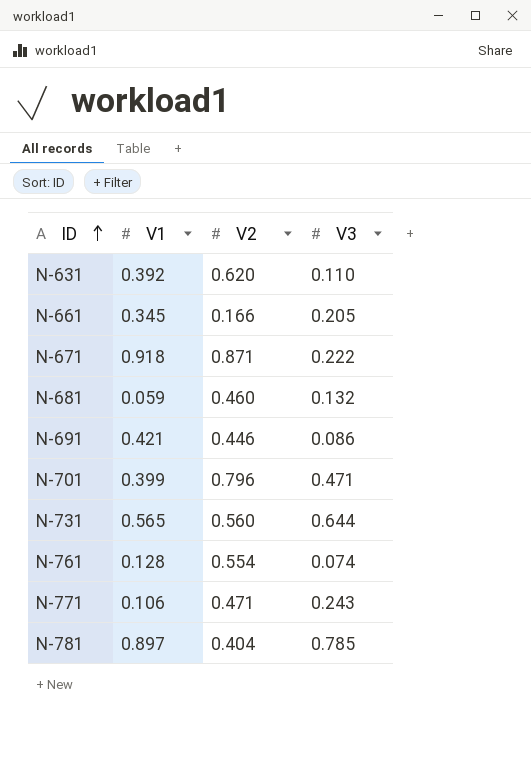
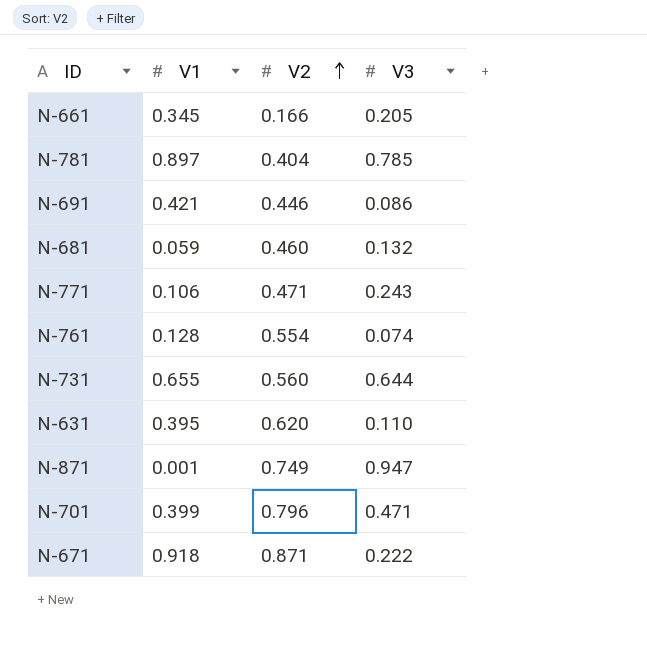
row order: ID ascending -> V2 ascending
N-731 | V1: 0.565 -> 0.655
N-631 | V1: 0.392 -> 0.395
row N-871: none -> 0.001 | 0.749 | 0.947

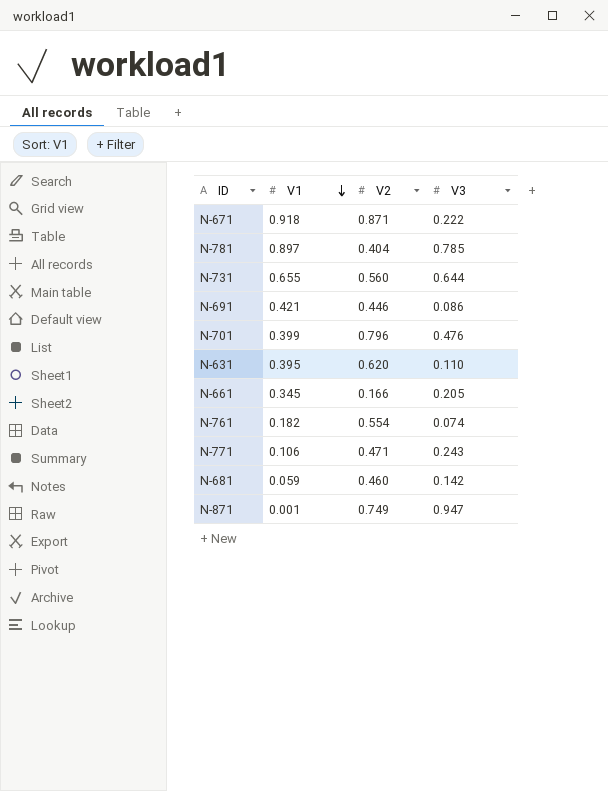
row order: V2 ascending -> V1 descending
N-701 | V3: 0.471 -> 0.476
N-761 | V1: 0.128 -> 0.182
N-681 | V3: 0.132 -> 0.142

